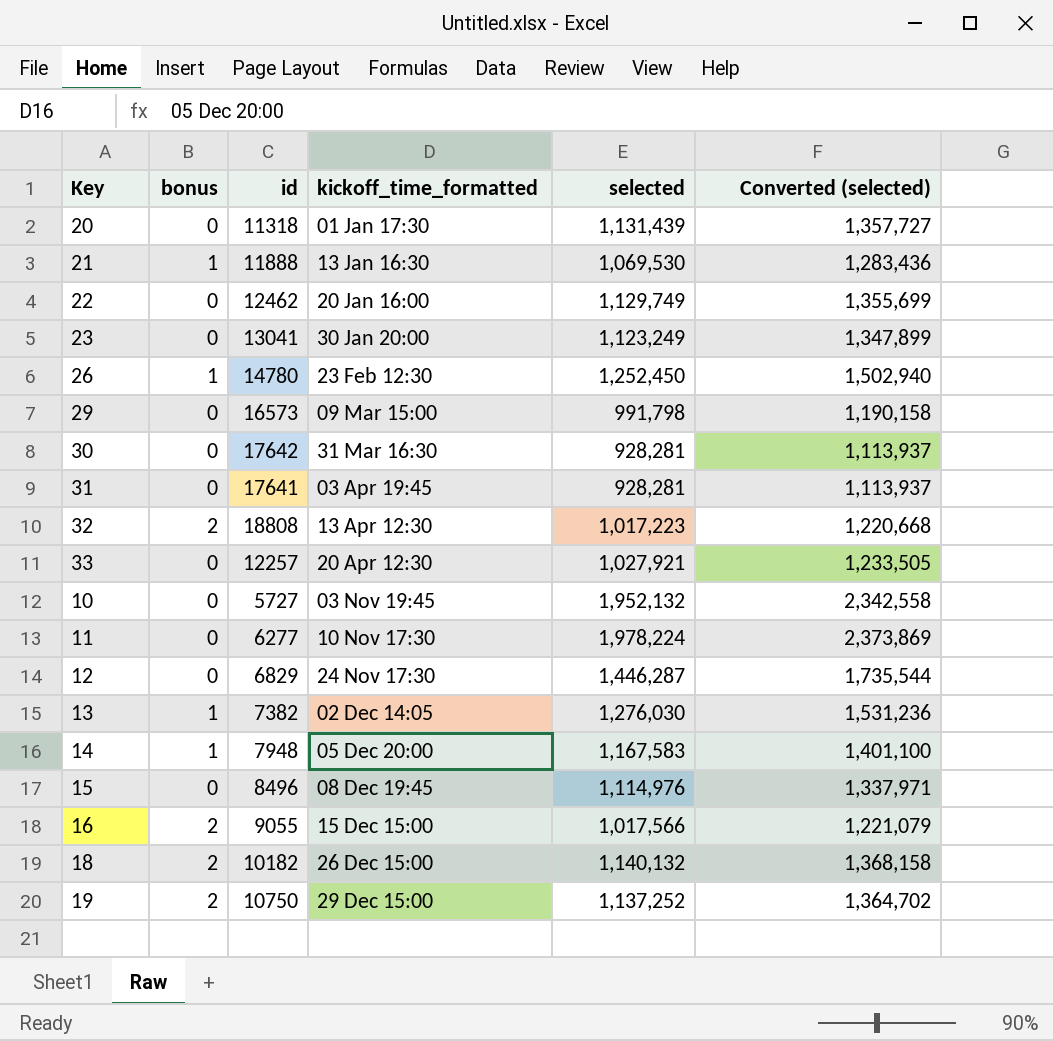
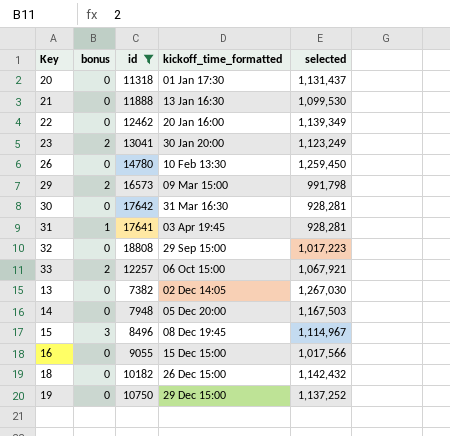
filter: none -> id >= 7382
column Converted (selected) | formula: [selected] * 1.2 -> none
20 | selected: 1,131,439 -> 1,131,437
21 | bonus: 1 -> 0
21 | selected: 1,069,530 -> 1,099,530
22 | selected: 1,129,749 -> 1,139,349
23 | bonus: 0 -> 2
26 | bonus: 1 -> 0
26 | kickoff_time_formatted: 23 Feb 12:30 -> 10 Feb 13:30
26 | selected: 1,252,450 -> 1,259,450
29 | bonus: 0 -> 2
31 | bonus: 0 -> 1
32 | bonus: 2 -> 0
32 | kickoff_time_formatted: 13 Apr 12:30 -> 29 Sep 15:00
33 | bonus: 0 -> 2
33 | kickoff_time_formatted: 20 Apr 12:30 -> 06 Oct 15:00
33 | selected: 1,027,921 -> 1,067,921
13 | bonus: 1 -> 0
13 | selected: 1,276,030 -> 1,267,030
14 | bonus: 1 -> 0
14 | selected: 1,167,583 -> 1,167,503
15 | bonus: 0 -> 3
15 | selected: 1,114,976 -> 1,114,967
16 | bonus: 2 -> 0
18 | bonus: 2 -> 0
18 | selected: 1,140,132 -> 1,142,432
19 | bonus: 2 -> 0

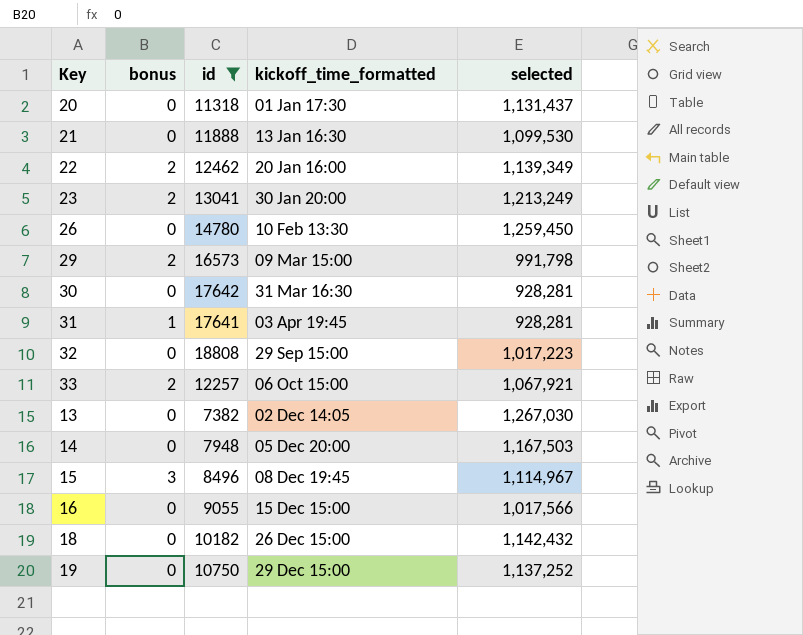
22 | bonus: 0 -> 2
23 | selected: 1,123,249 -> 1,213,249

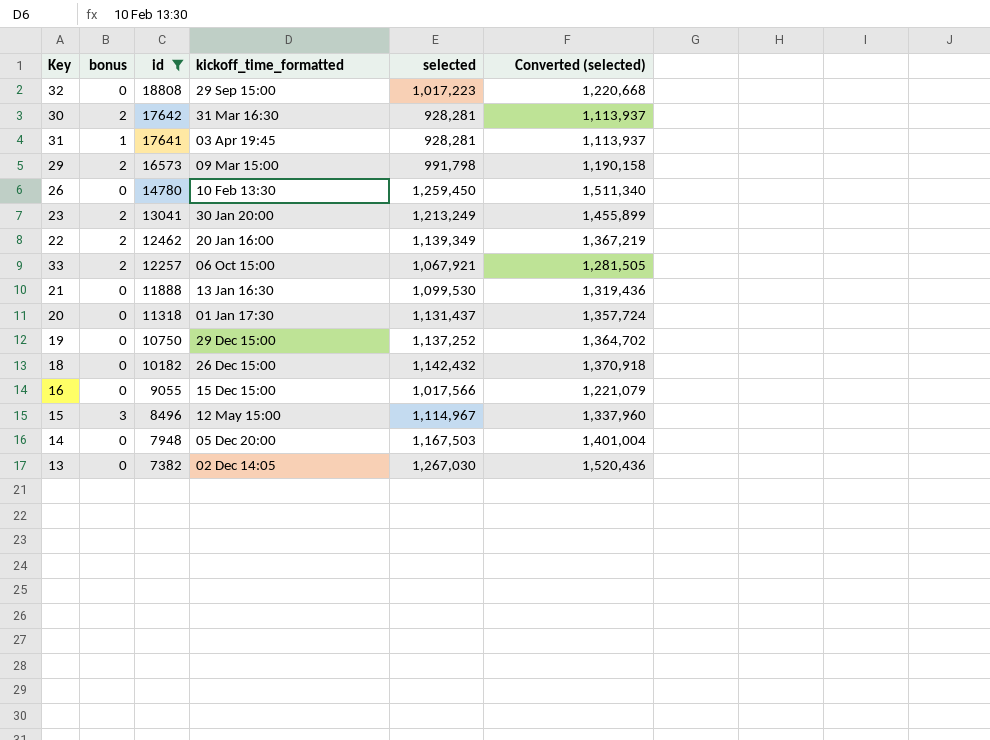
row order: kickoff_time_formatted ascending -> id descending
column Converted (selected) | formula: none -> [selected] * 1.2
30 | bonus: 0 -> 2
15 | kickoff_time_formatted: 08 Dec 19:45 -> 12 May 15:00

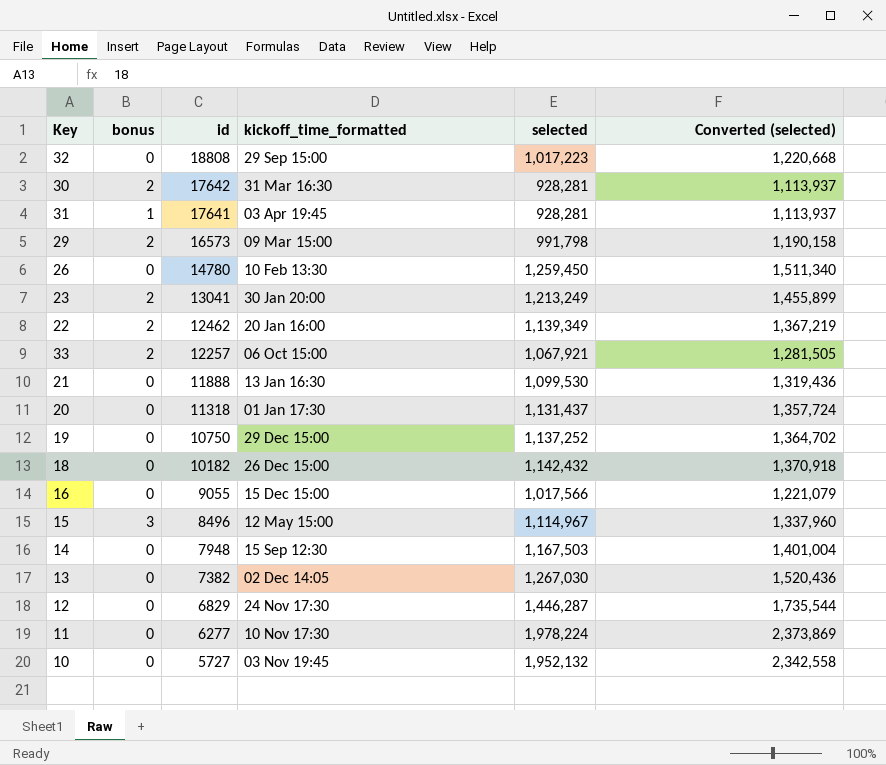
filter: id >= 7382 -> none
14 | kickoff_time_formatted: 05 Dec 20:00 -> 15 Sep 12:30

